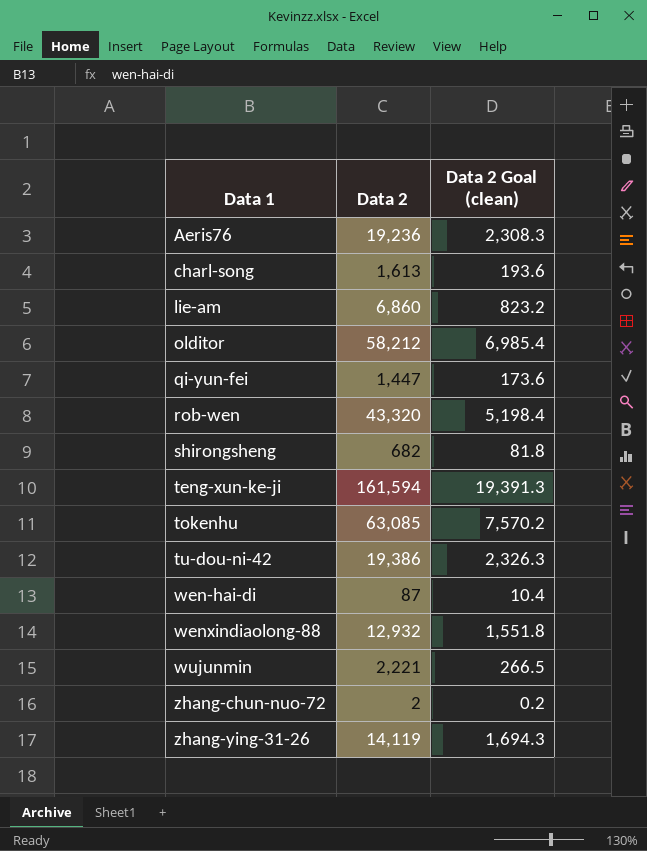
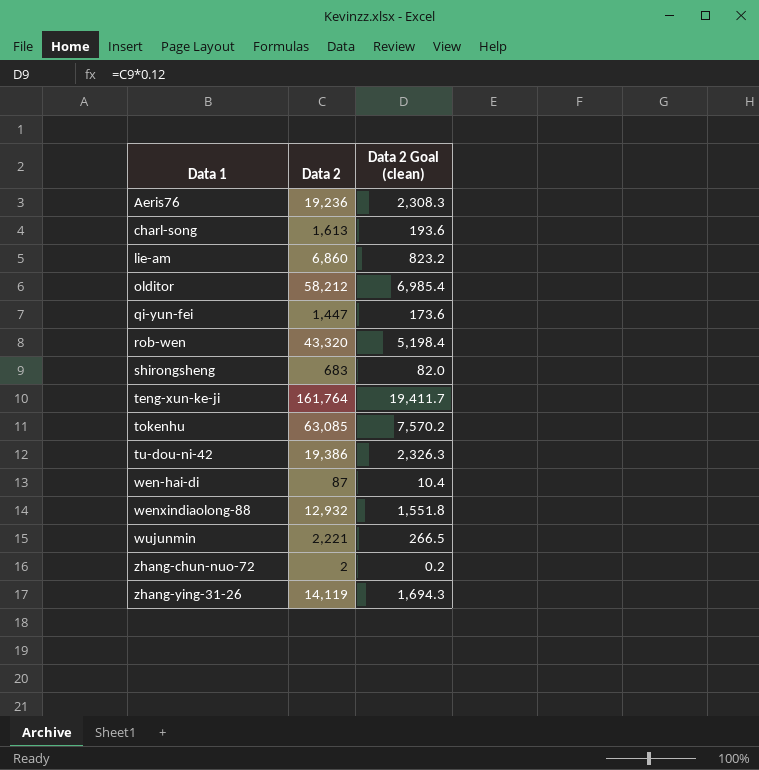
shirongsheng | Data 2: 682 -> 683
shirongsheng | Data 2 Goal (clean): 81.8 -> 82.0
teng-xun-ke-ji | Data 2: 161,594 -> 161,764
teng-xun-ke-ji | Data 2 Goal (clean): 19,391.3 -> 19,411.7

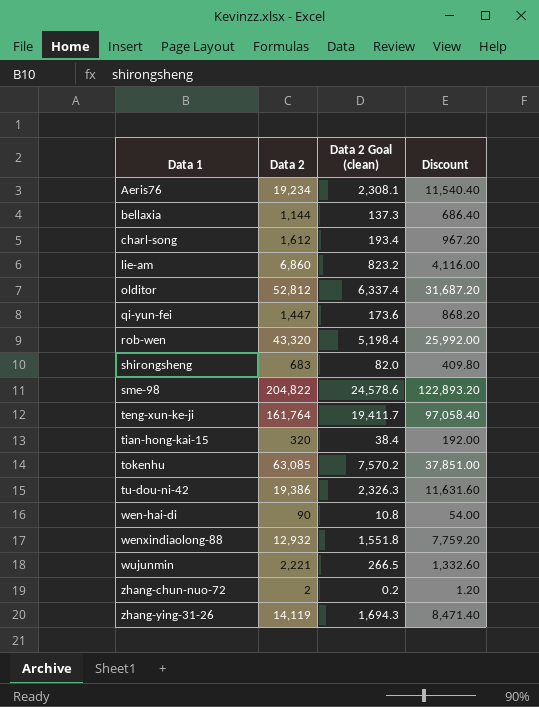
column Discount | formula: none -> [Data 2] * 0.6
Aeris76 | Data 2: 19,236 -> 19,234
Aeris76 | Data 2 Goal (clean): 2,308.3 -> 2,308.1
row bellaxia: none -> 1,144 | 137.3 | 686.40
charl-song | Data 2: 1,613 -> 1,612
charl-song | Data 2 Goal (clean): 193.6 -> 193.4
olditor | Data 2: 58,212 -> 52,812
olditor | Data 2 Goal (clean): 6,985.4 -> 6,337.4
row sme-98: none -> 204,822 | 24,578.6 | 122,893.20
row tian-hong-kai-15: none -> 320 | 38.4 | 192.00
wen-hai-di | Data 2: 87 -> 90
wen-hai-di | Data 2 Goal (clean): 10.4 -> 10.8

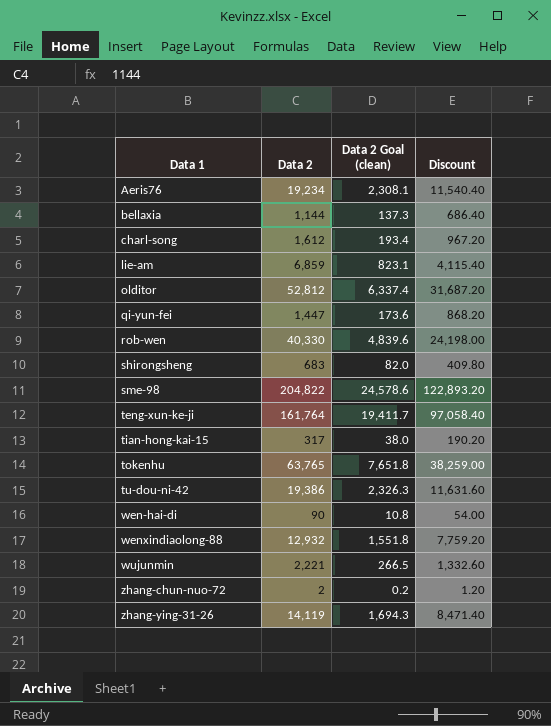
lie-am | Data 2: 6,860 -> 6,859
lie-am | Data 2 Goal (clean): 823.2 -> 823.1
lie-am | Discount: 4,116.00 -> 4,115.40
rob-wen | Data 2: 43,320 -> 40,330
rob-wen | Data 2 Goal (clean): 5,198.4 -> 4,839.6
rob-wen | Discount: 25,992.00 -> 24,198.00
tian-hong-kai-15 | Data 2: 320 -> 317
tian-hong-kai-15 | Data 2 Goal (clean): 38.4 -> 38.0
tian-hong-kai-15 | Discount: 192.00 -> 190.20
tokenhu | Data 2: 63,085 -> 63,765
tokenhu | Data 2 Goal (clean): 7,570.2 -> 7,651.8
tokenhu | Discount: 37,851.00 -> 38,259.00

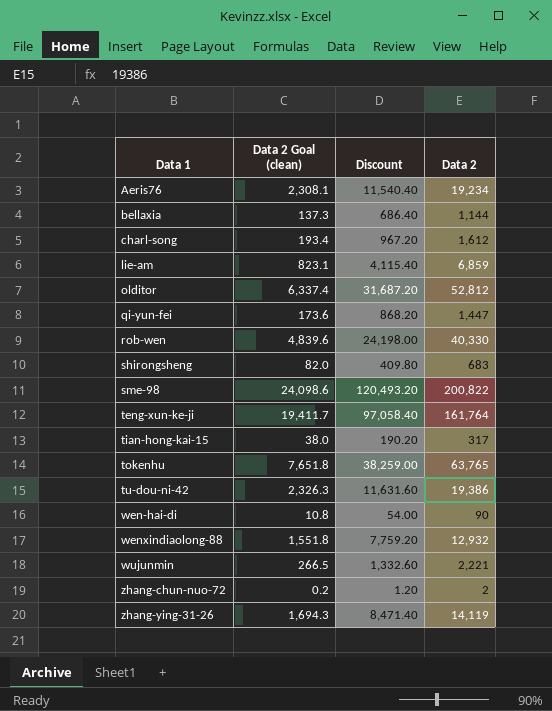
column Data 2 | position: 2 -> 4
sme-98 | Data 2 Goal (clean): 24,578.6 -> 24,098.6
sme-98 | Discount: 122,893.20 -> 120,493.20
sme-98 | Data 2: 204,822 -> 200,822

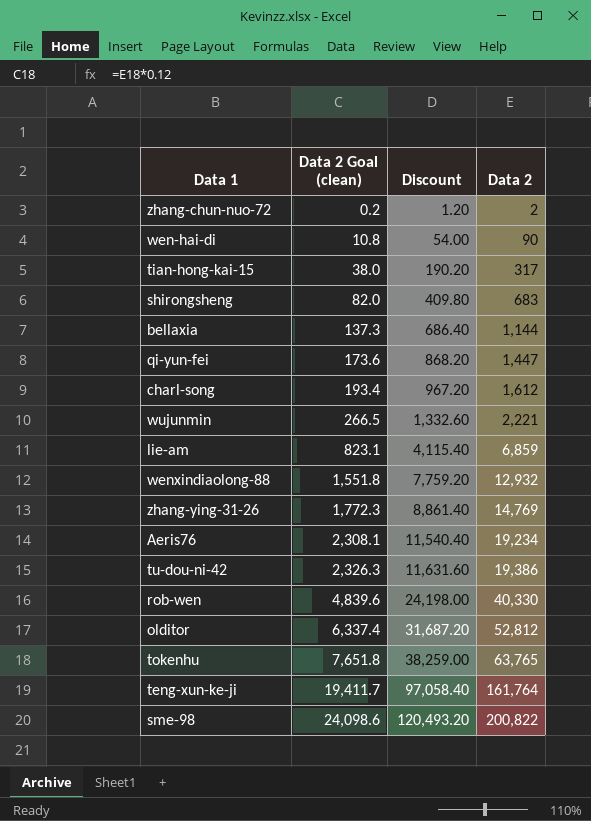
row order: Data 1 ascending -> Data 2 Goal (clean) ascending
zhang-ying-31-26 | Data 2 Goal (clean): 1,694.3 -> 1,772.3
zhang-ying-31-26 | Discount: 8,471.40 -> 8,861.40
zhang-ying-31-26 | Data 2: 14,119 -> 14,769

